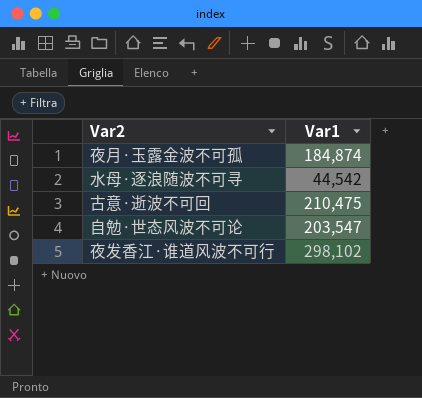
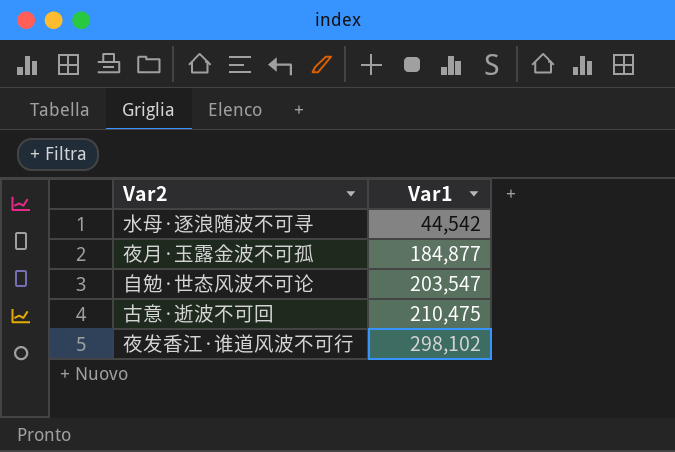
row order: none -> Var1 ascending
夜月·玉露金波不可孤 | Var1: 184,874 -> 184,877

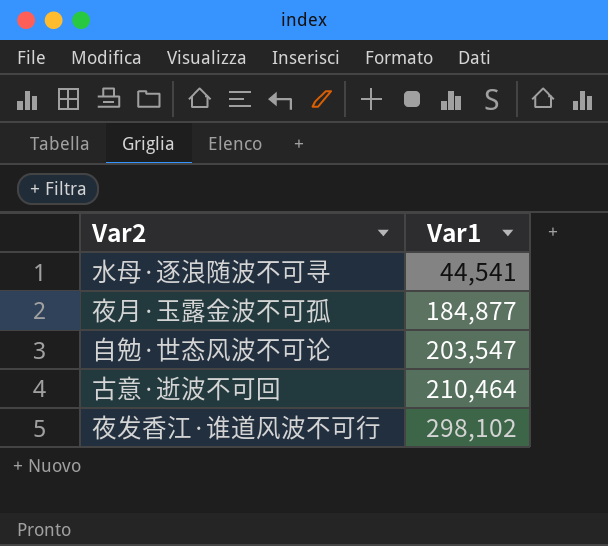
水母·逐浪随波不可寻 | Var1: 44,542 -> 44,541
古意·逝波不可回 | Var1: 210,475 -> 210,464

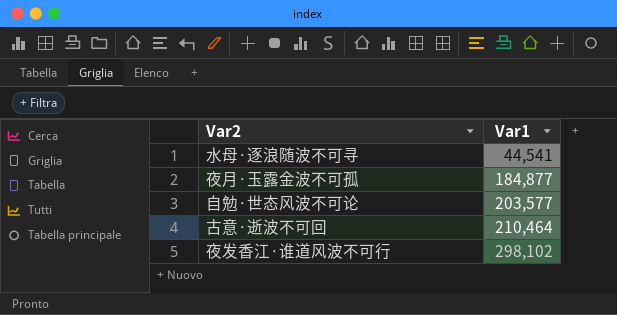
自勉·世态风波不可论 | Var1: 203,547 -> 203,577

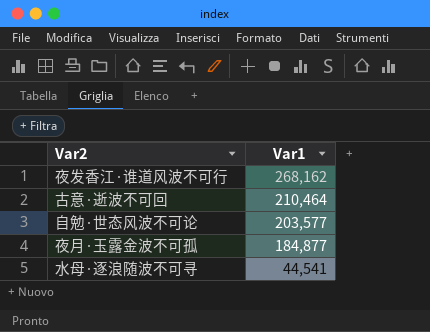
row order: Var1 ascending -> Var1 descending
夜发香江·谁道风波不可行 | Var1: 298,102 -> 268,162

